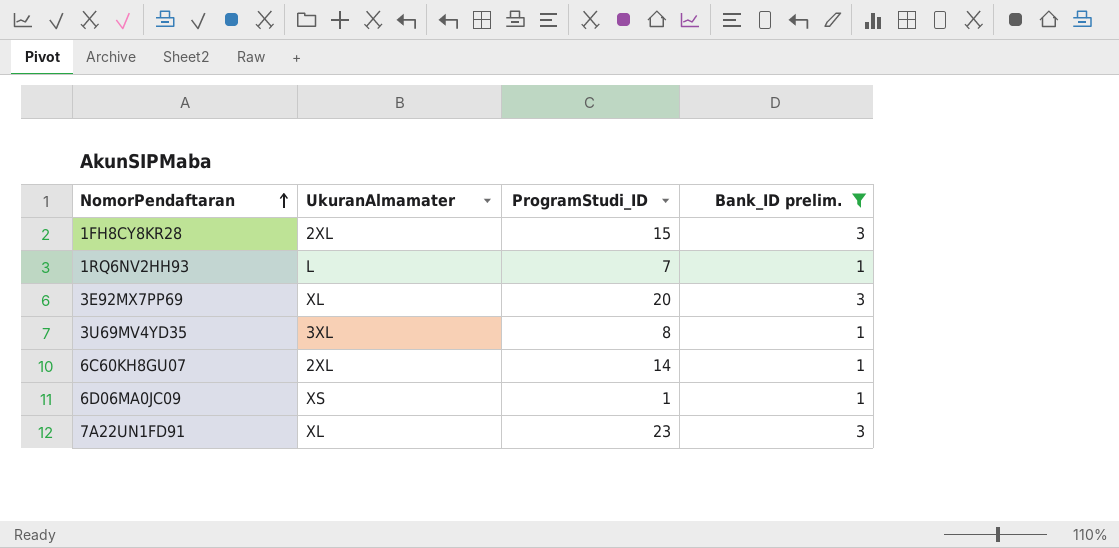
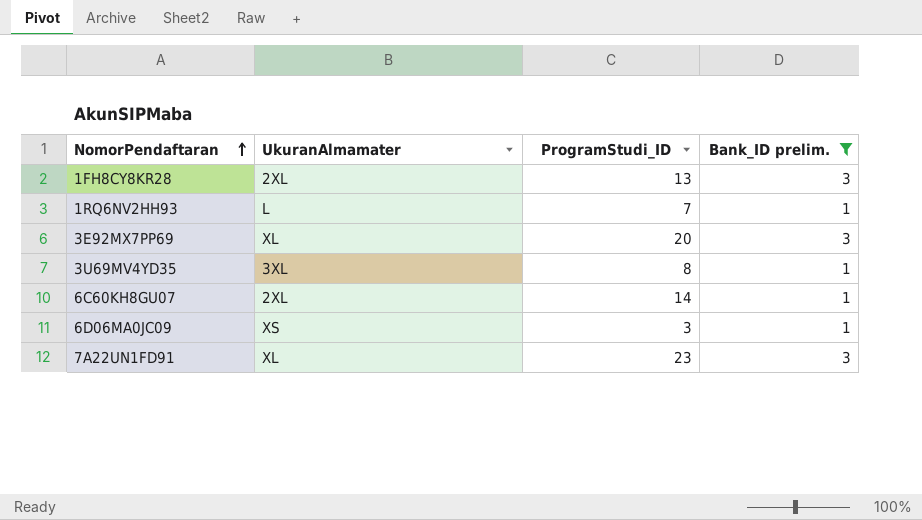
1FH8CY8KR28 | ProgramStudi_ID: 15 -> 13
6D06MA0JC09 | ProgramStudi_ID: 1 -> 3

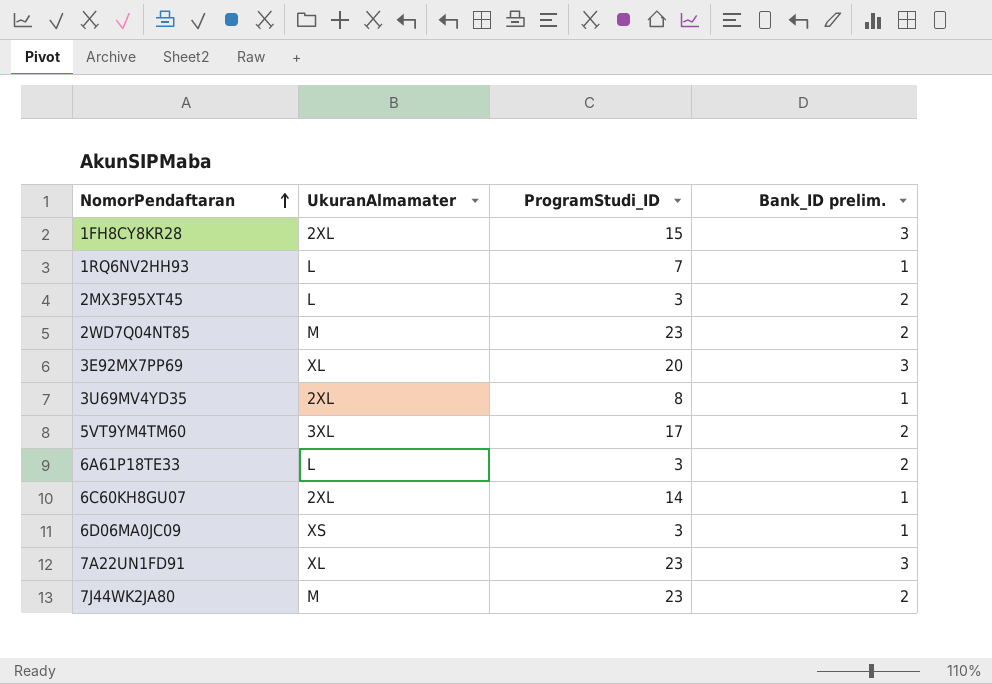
filter: Bank_ID prelim. != 2 -> none
1FH8CY8KR28 | ProgramStudi_ID: 13 -> 15
3U69MV4YD35 | UkuranAlmamater: 3XL -> 2XL

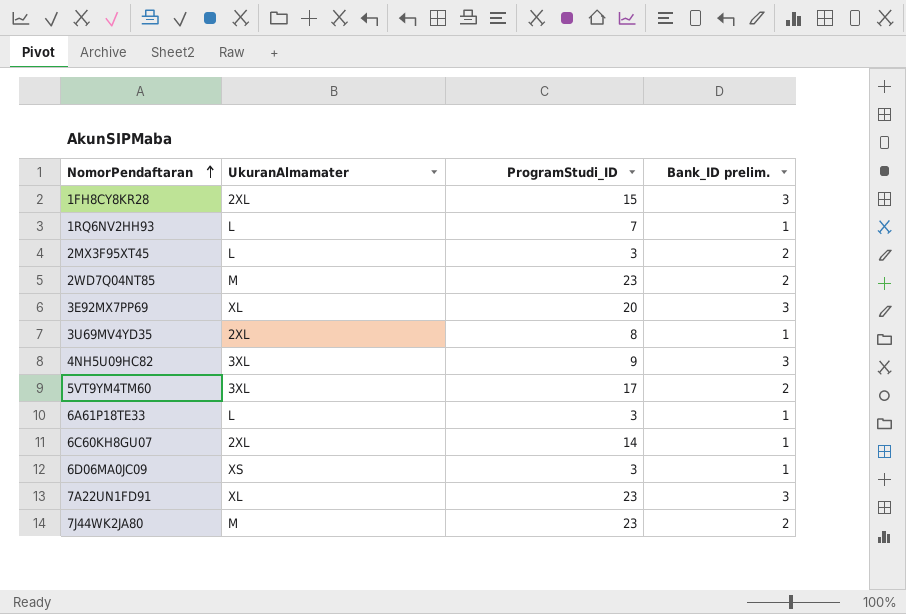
row 4NH5U09HC82: none -> 3XL | 9 | 3
6A61P18TE33 | Bank_ID prelim.: 2 -> 1

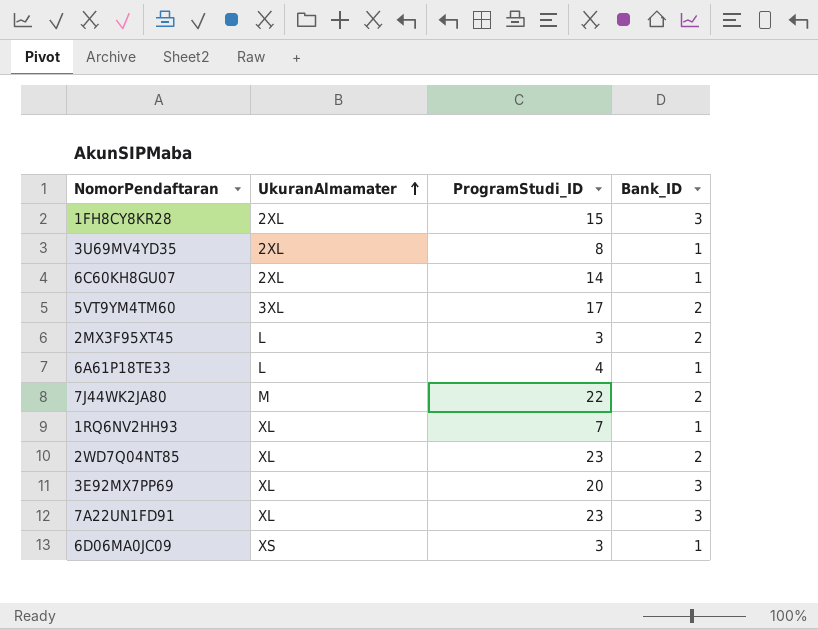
row order: NomorPendaftaran ascending -> UkuranAlmamater ascending
column name: Bank_ID prelim. -> Bank_ID
row 4NH5U09HC82: 3XL | 9 | 3 -> none
6A61P18TE33 | ProgramStudi_ID: 3 -> 4
7J44WK2JA80 | ProgramStudi_ID: 23 -> 22
1RQ6NV2HH93 | UkuranAlmamater: L -> XL
2WD7Q04NT85 | UkuranAlmamater: M -> XL

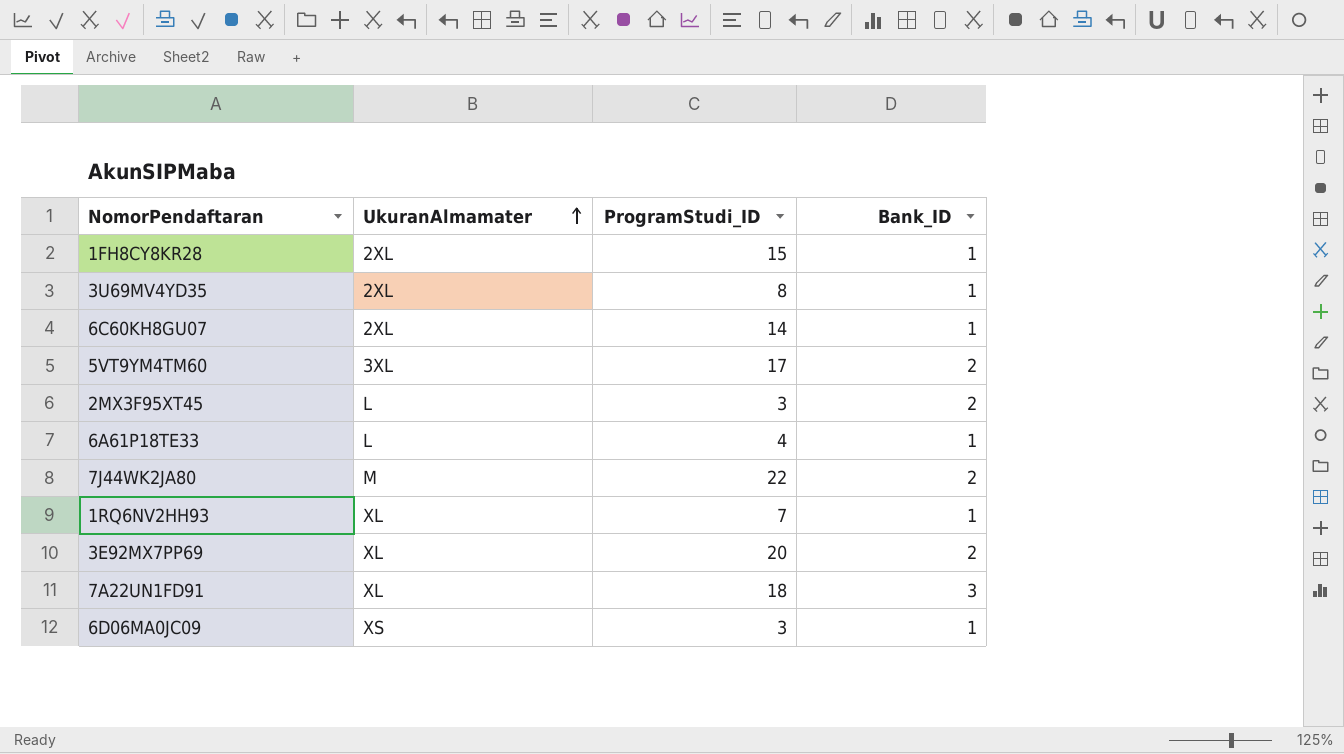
row 2WD7Q04NT85: XL | 23 | 2 -> none
1FH8CY8KR28 | Bank_ID: 3 -> 1
3E92MX7PP69 | Bank_ID: 3 -> 2
7A22UN1FD91 | ProgramStudi_ID: 23 -> 18

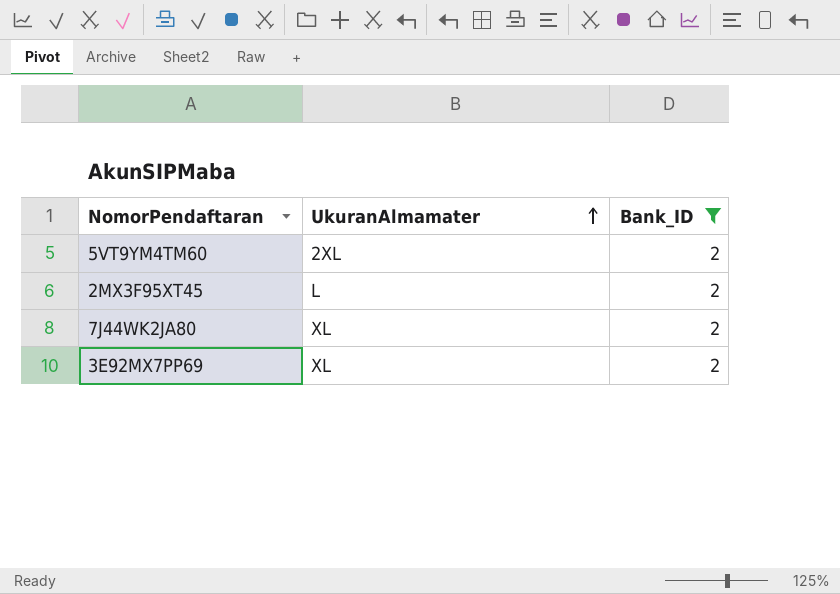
filter: none -> Bank_ID = 2
column ProgramStudi_ID | position: 3 -> none
5VT9YM4TM60 | UkuranAlmamater: 3XL -> 2XL
7J44WK2JA80 | UkuranAlmamater: M -> XL

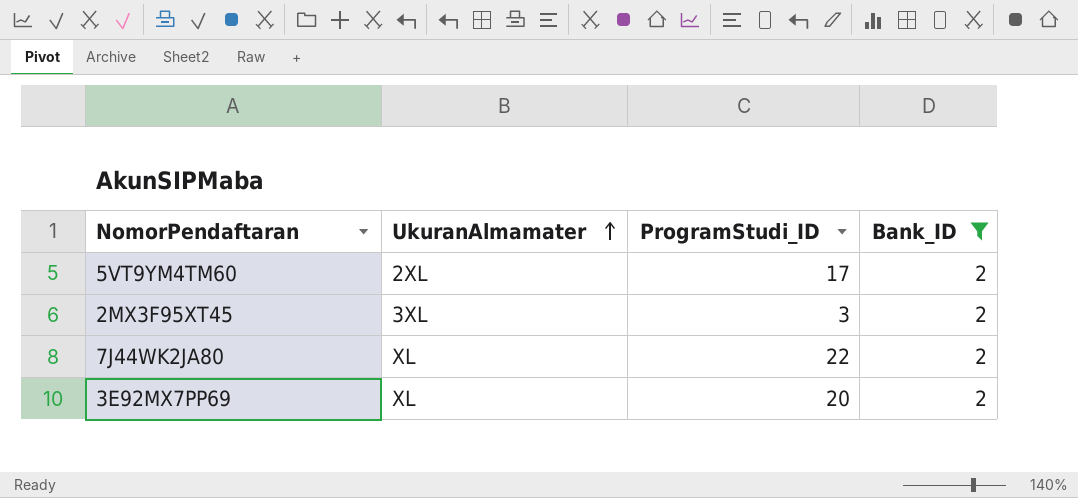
column ProgramStudi_ID | position: none -> 3
2MX3F95XT45 | UkuranAlmamater: L -> 3XL

